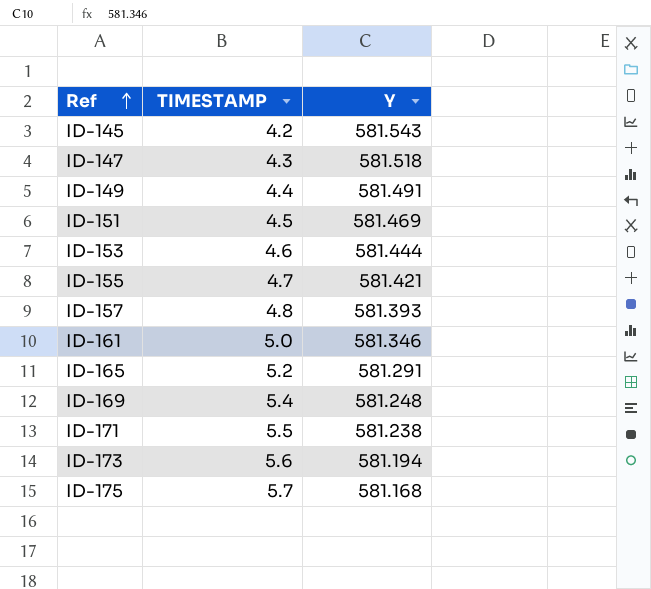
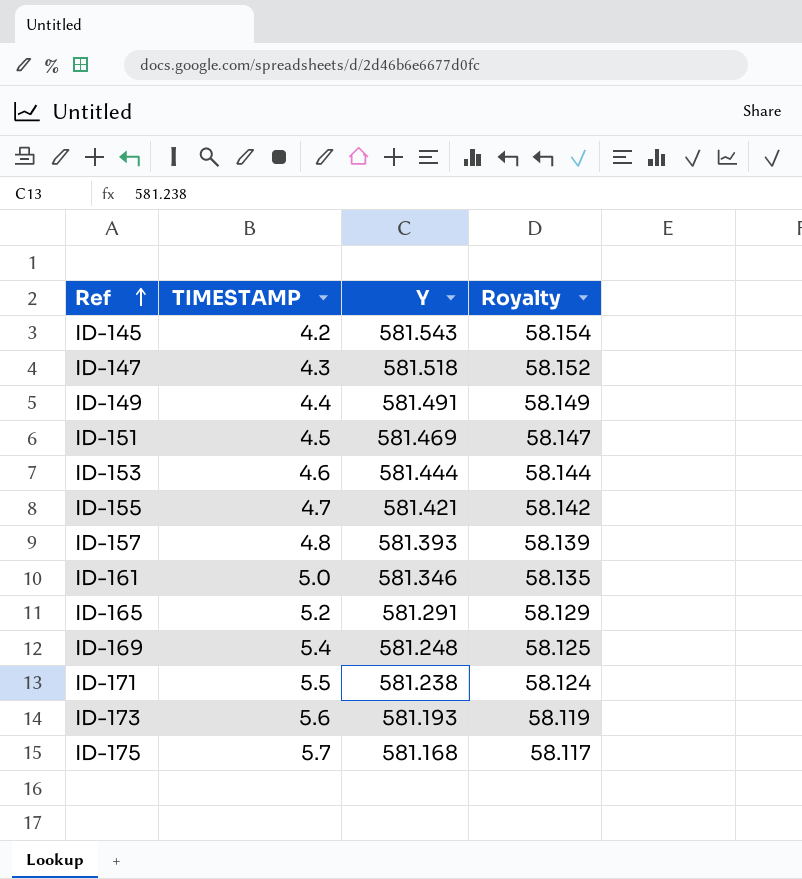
column Royalty | formula: none -> [Y] * 0.1
ID-173 | Y: 581.194 -> 581.193

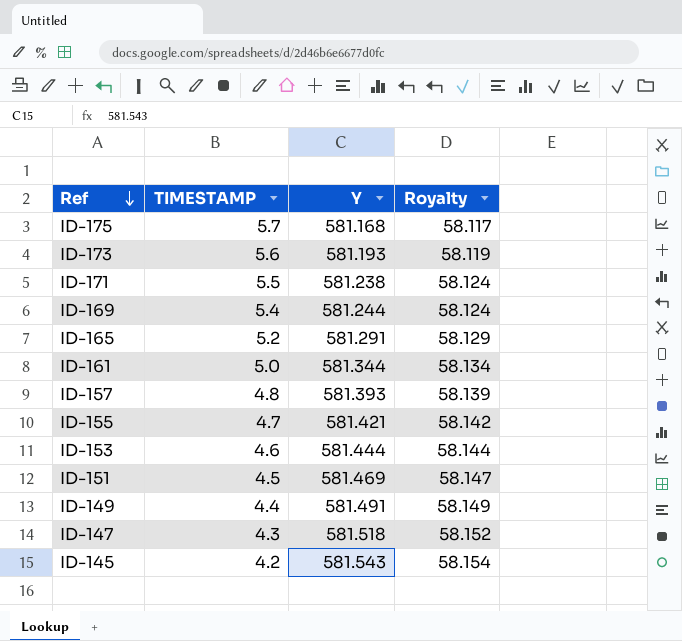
row order: Ref ascending -> Ref descending
ID-169 | Y: 581.248 -> 581.244
ID-169 | Royalty: 58.125 -> 58.124
ID-161 | Y: 581.346 -> 581.344
ID-161 | Royalty: 58.135 -> 58.134

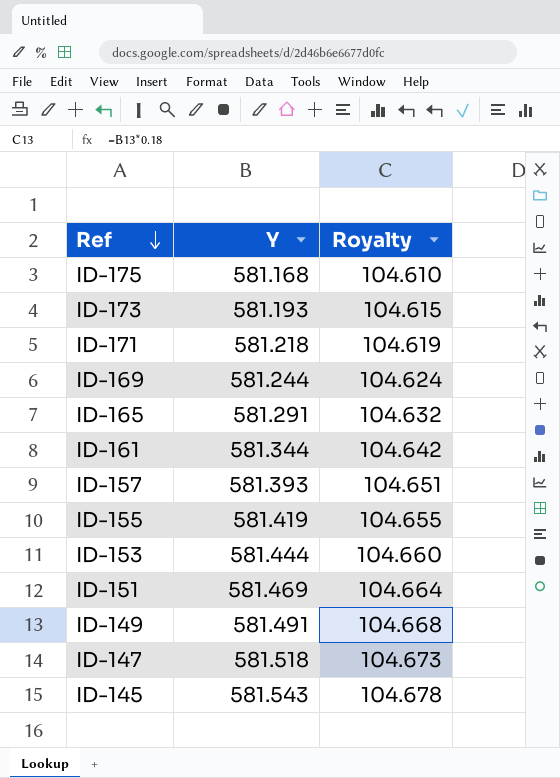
column TIMESTAMP | position: 2 -> none
column Royalty | formula: [Y] * 0.1 -> [Y] * 0.18
ID-171 | Y: 581.238 -> 581.218
ID-155 | Y: 581.421 -> 581.419

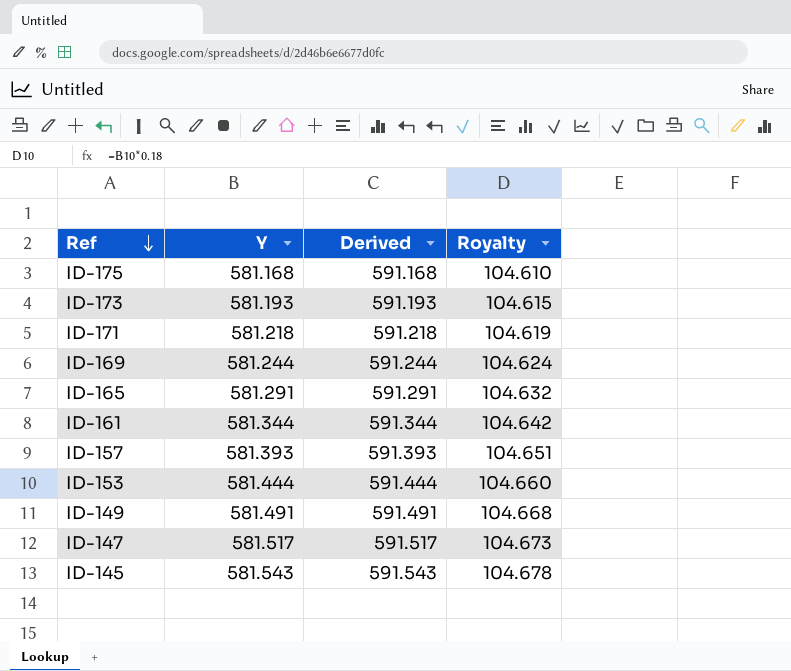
column Derived | formula: none -> [Y] + 10
row ID-155: 581.419 | 104.655 -> none
row ID-151: 581.469 | 104.664 -> none
ID-147 | Y: 581.518 -> 581.517

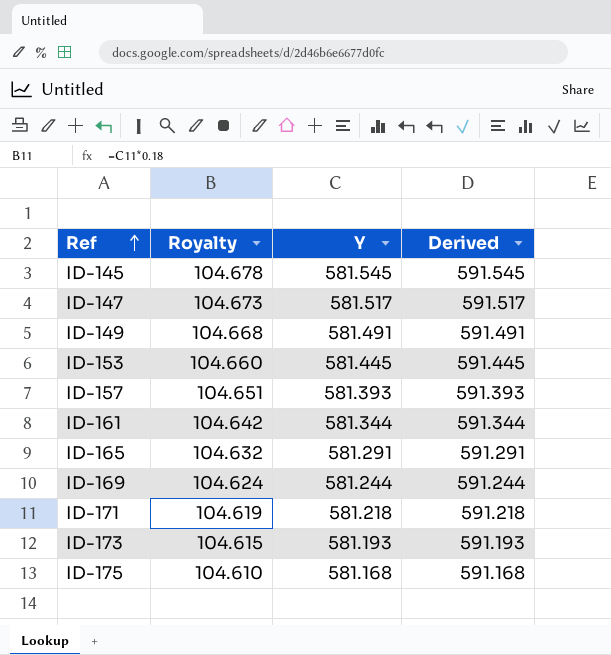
row order: Ref descending -> Ref ascending
column Royalty | position: 4 -> 2
ID-145 | Y: 581.543 -> 581.545
ID-145 | Derived: 591.543 -> 591.545
ID-153 | Y: 581.444 -> 581.445
ID-153 | Derived: 591.444 -> 591.445

